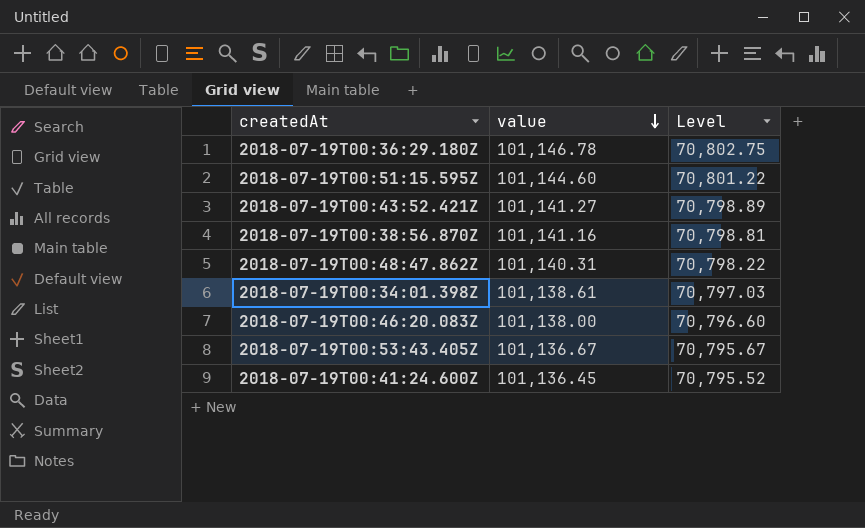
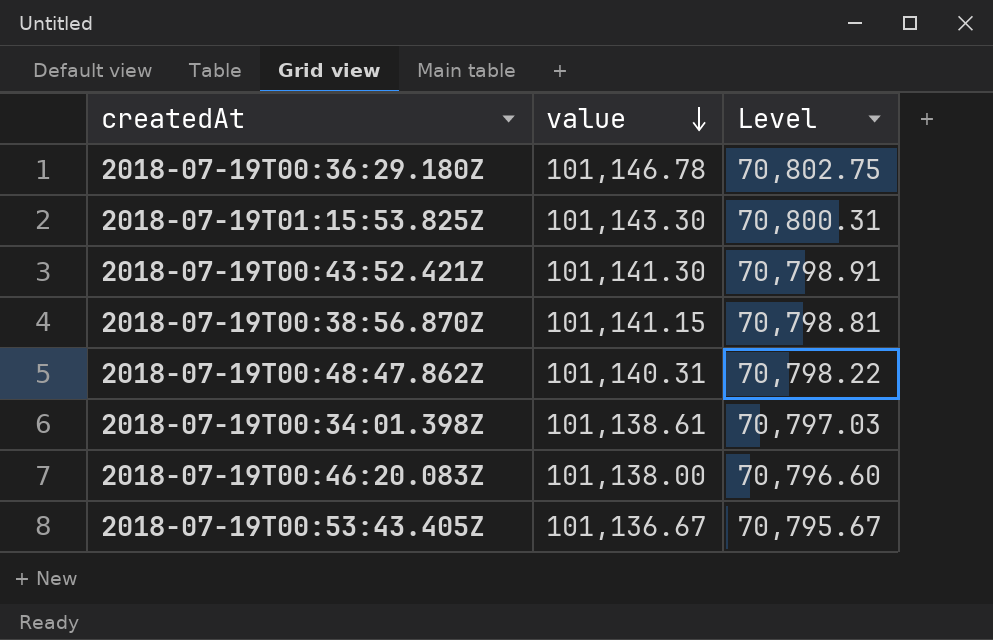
row 2018-07-19T00:51:15.595Z: 101,144.60 | 70,801.22 -> none
row 2018-07-19T00:41:24.600Z: 101,136.45 | 70,795.52 -> none
row 2018-07-19T01:15:53.825Z: none -> 101,143.30 | 70,800.31
2018-07-19T00:43:52.421Z | value: 101,141.27 -> 101,141.30
2018-07-19T00:43:52.421Z | Level: 70,798.89 -> 70,798.91
2018-07-19T00:38:56.870Z | value: 101,141.16 -> 101,141.15

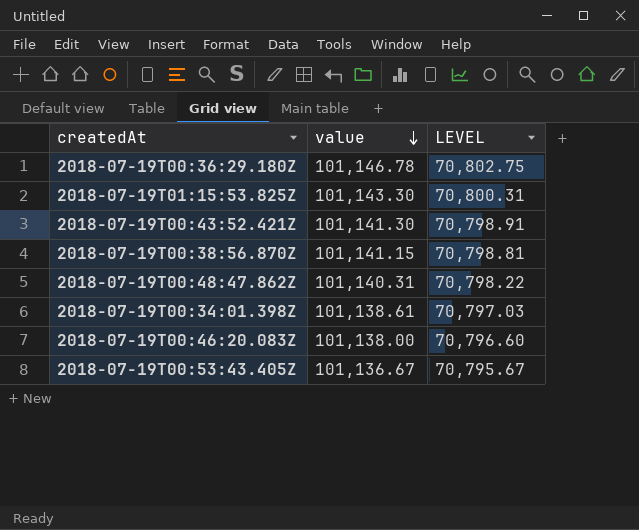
column name: Level -> LEVEL

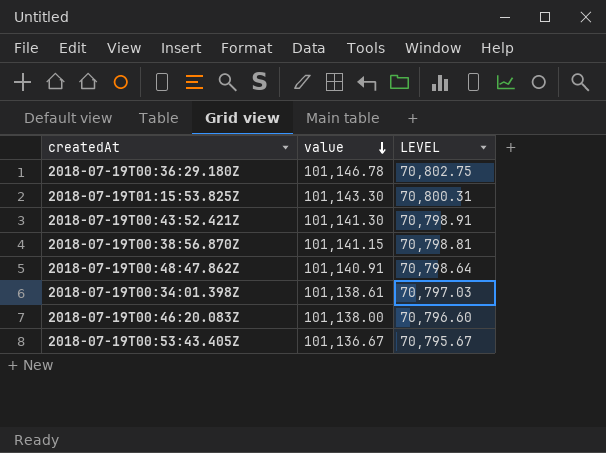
2018-07-19T00:48:47.862Z | value: 101,140.31 -> 101,140.91
2018-07-19T00:48:47.862Z | LEVEL: 70,798.22 -> 70,798.64

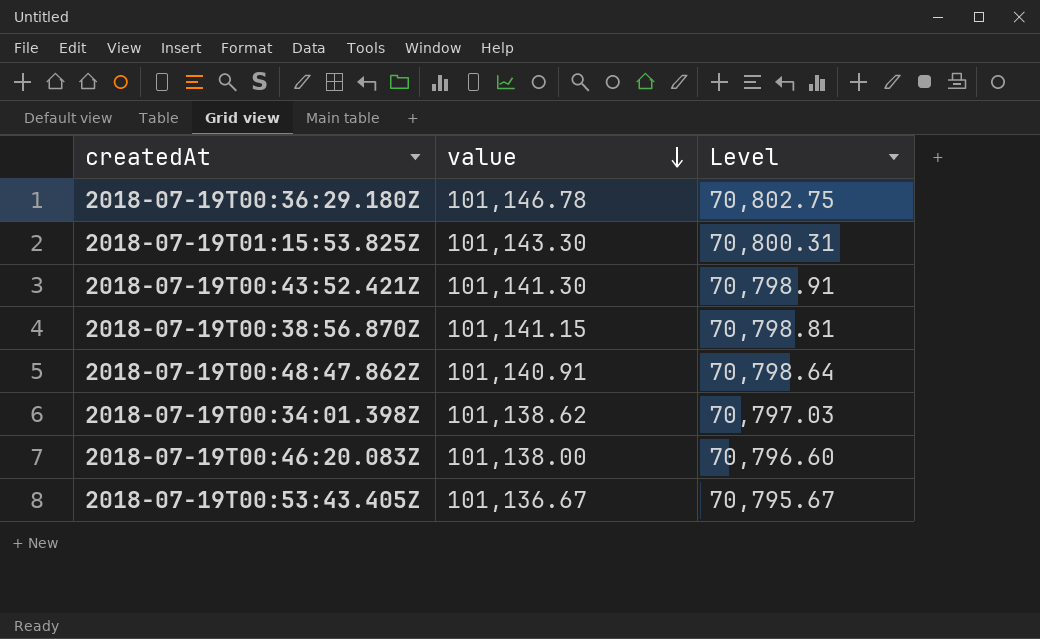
column name: LEVEL -> Level
2018-07-19T00:34:01.398Z | value: 101,138.61 -> 101,138.62

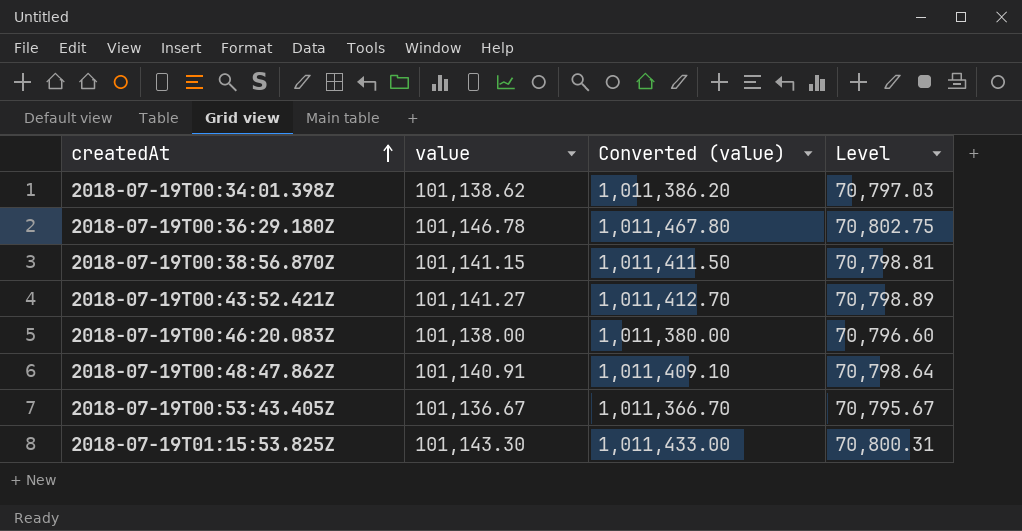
row order: value descending -> createdAt ascending
column Converted (value) | formula: none -> [value] * 10
2018-07-19T00:43:52.421Z | value: 101,141.30 -> 101,141.27
2018-07-19T00:43:52.421Z | Level: 70,798.91 -> 70,798.89

